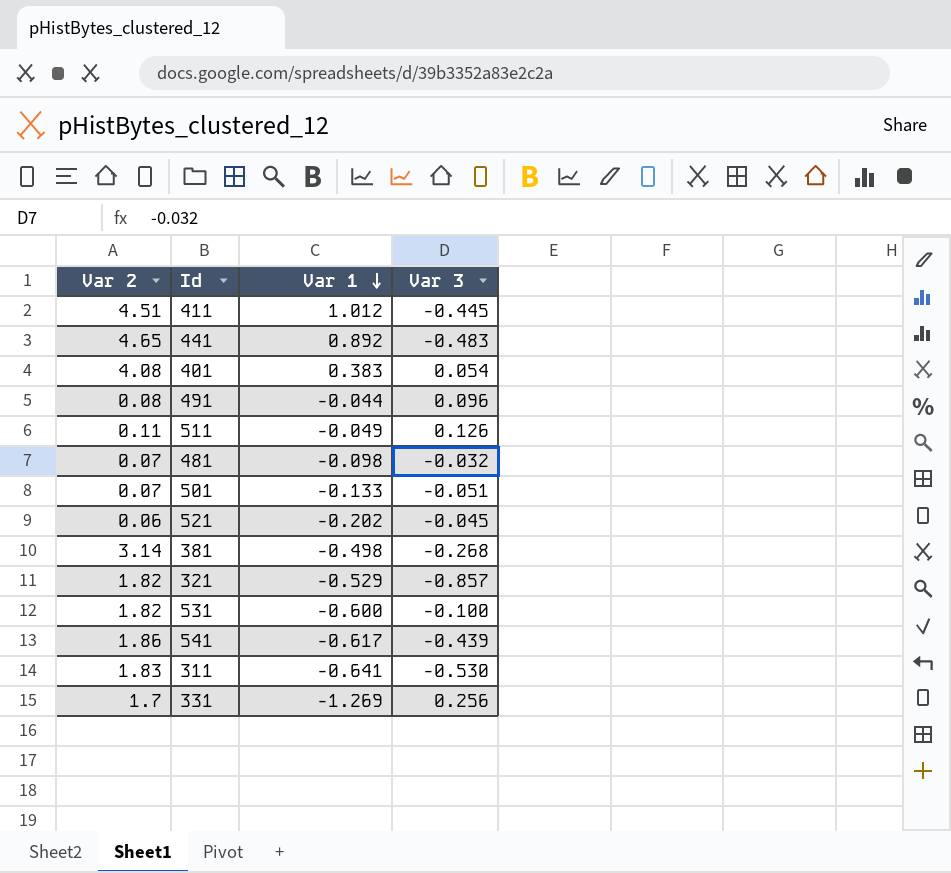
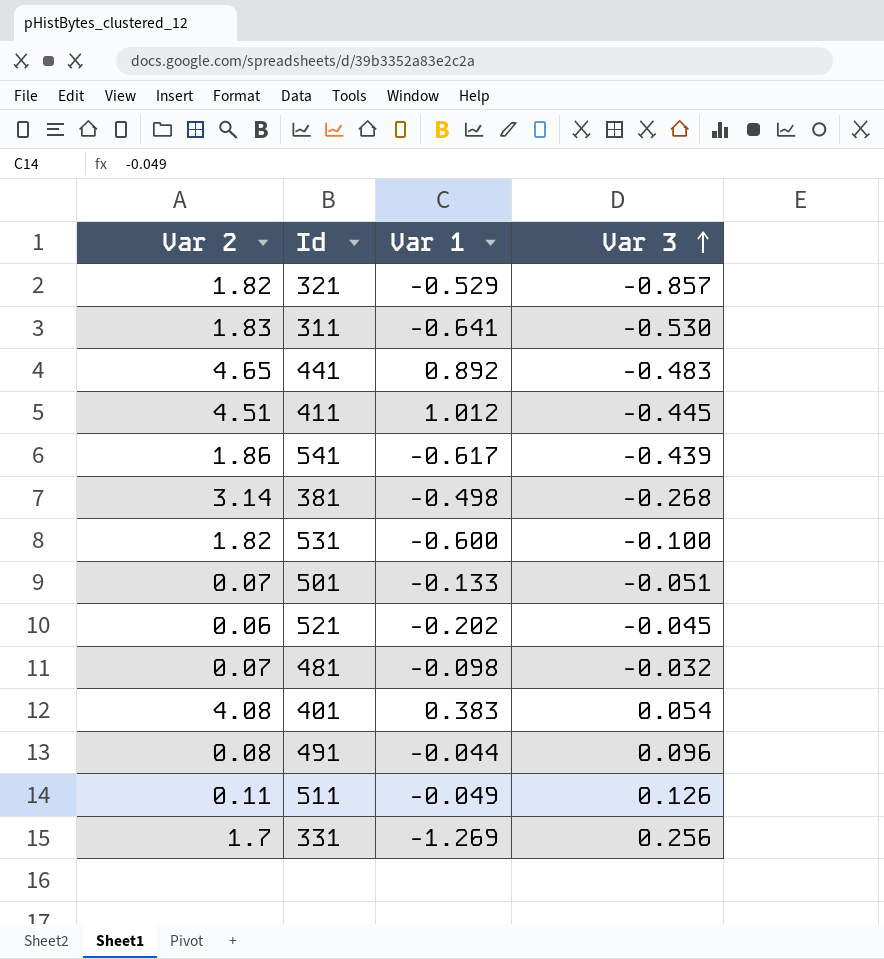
row order: Var 1 descending -> Var 3 ascending

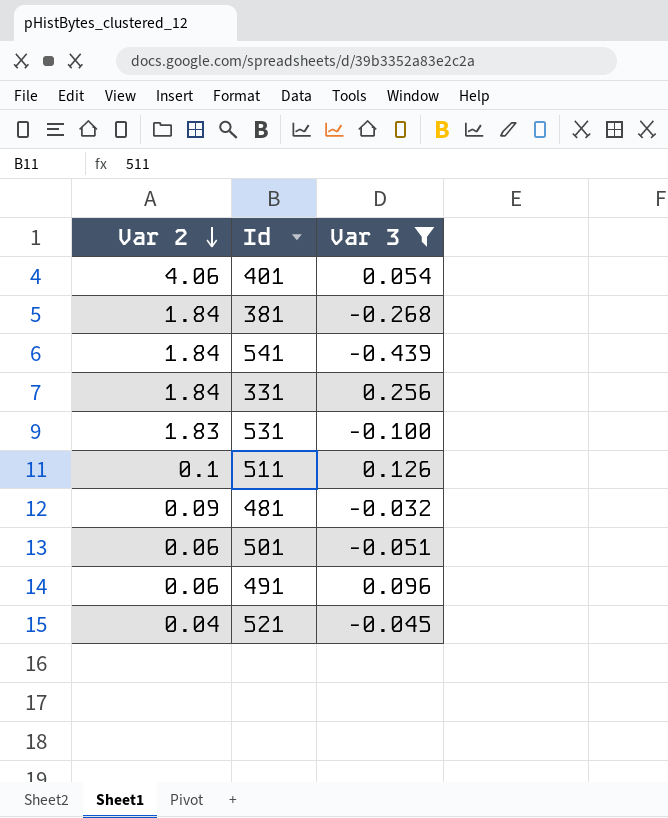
filter: none -> Var 3 >= -0.439
row order: Var 3 ascending -> Var 2 descending
column Var 1 | position: 3 -> none
401 | Var 2: 4.08 -> 4.06
381 | Var 2: 3.14 -> 1.84
541 | Var 2: 1.86 -> 1.84
331 | Var 2: 1.7 -> 1.84
531 | Var 2: 1.82 -> 1.83
511 | Var 2: 0.11 -> 0.1
481 | Var 2: 0.07 -> 0.09
501 | Var 2: 0.07 -> 0.06
491 | Var 2: 0.08 -> 0.06
521 | Var 2: 0.06 -> 0.04

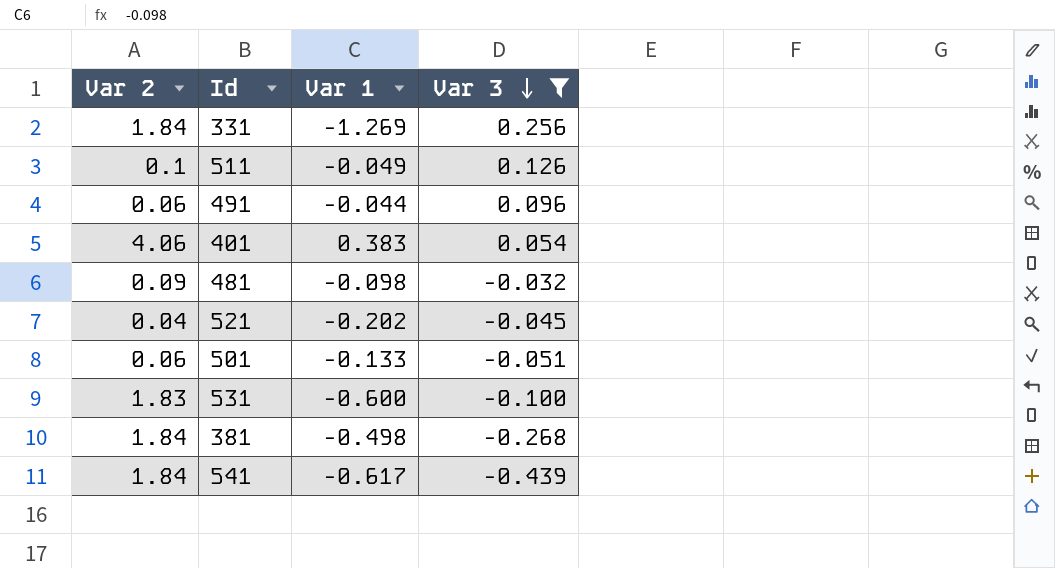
row order: Var 2 descending -> Var 3 descending
column Var 1 | position: none -> 3

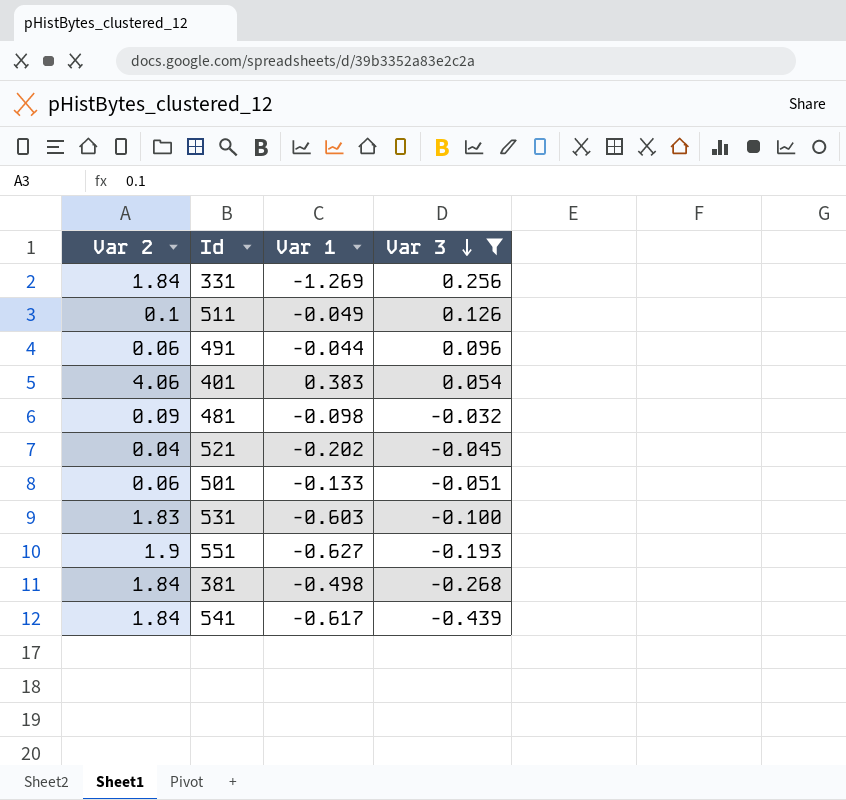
531 | Var 1: -0.600 -> -0.603
row 551: none -> 1.9 | -0.627 | -0.193

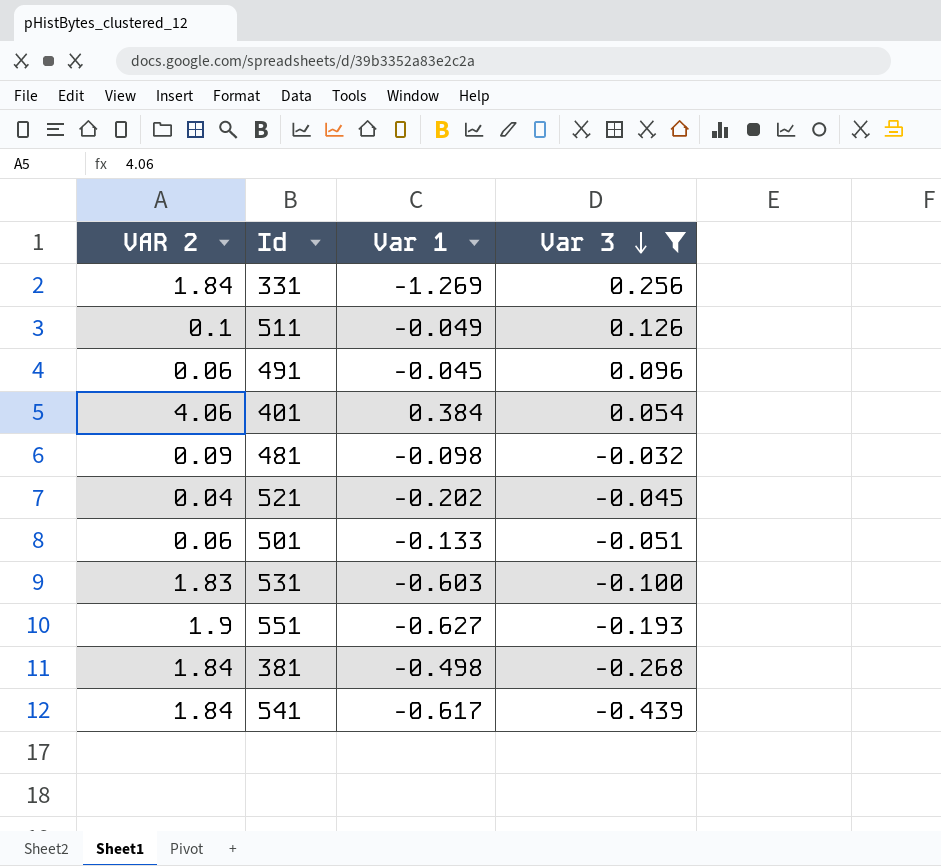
column name: Var 2 -> VAR 2
491 | Var 1: -0.044 -> -0.045
401 | Var 1: 0.383 -> 0.384

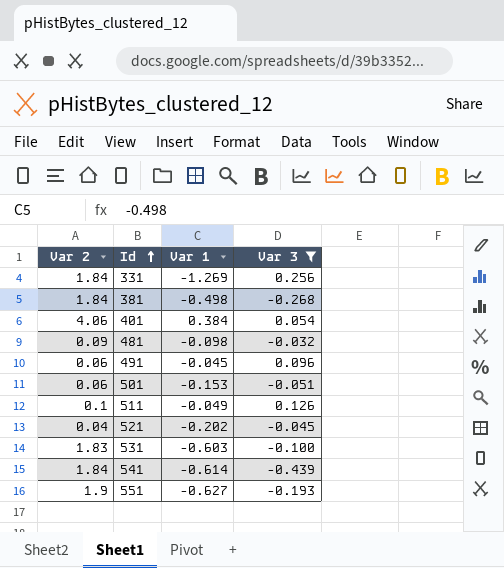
row order: Var 3 descending -> Id ascending
column name: VAR 2 -> Var 2
501 | Var 1: -0.133 -> -0.153
541 | Var 1: -0.617 -> -0.614

